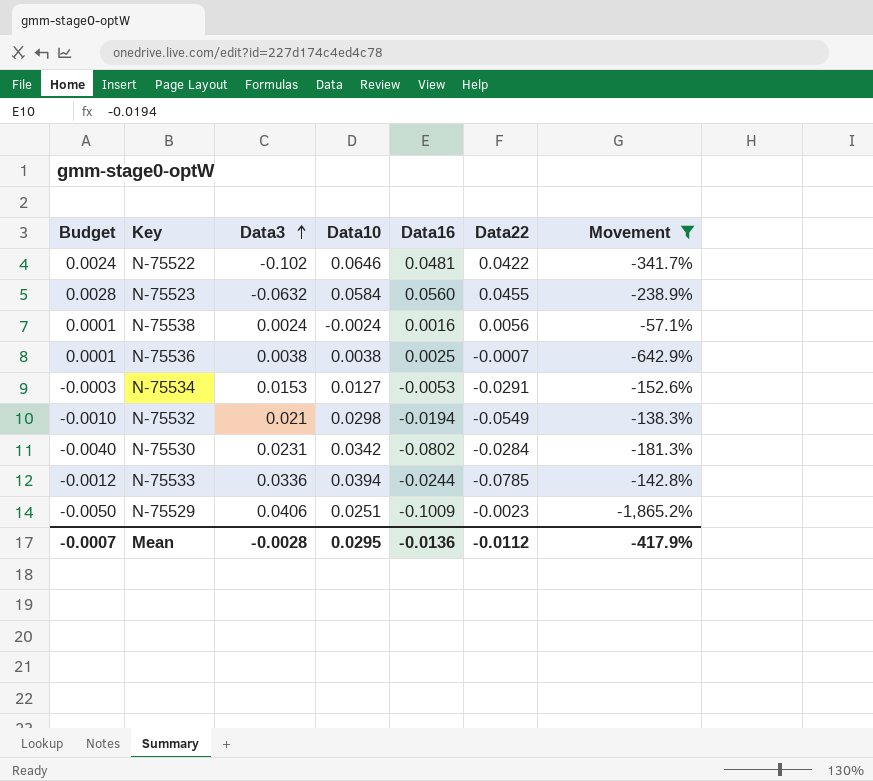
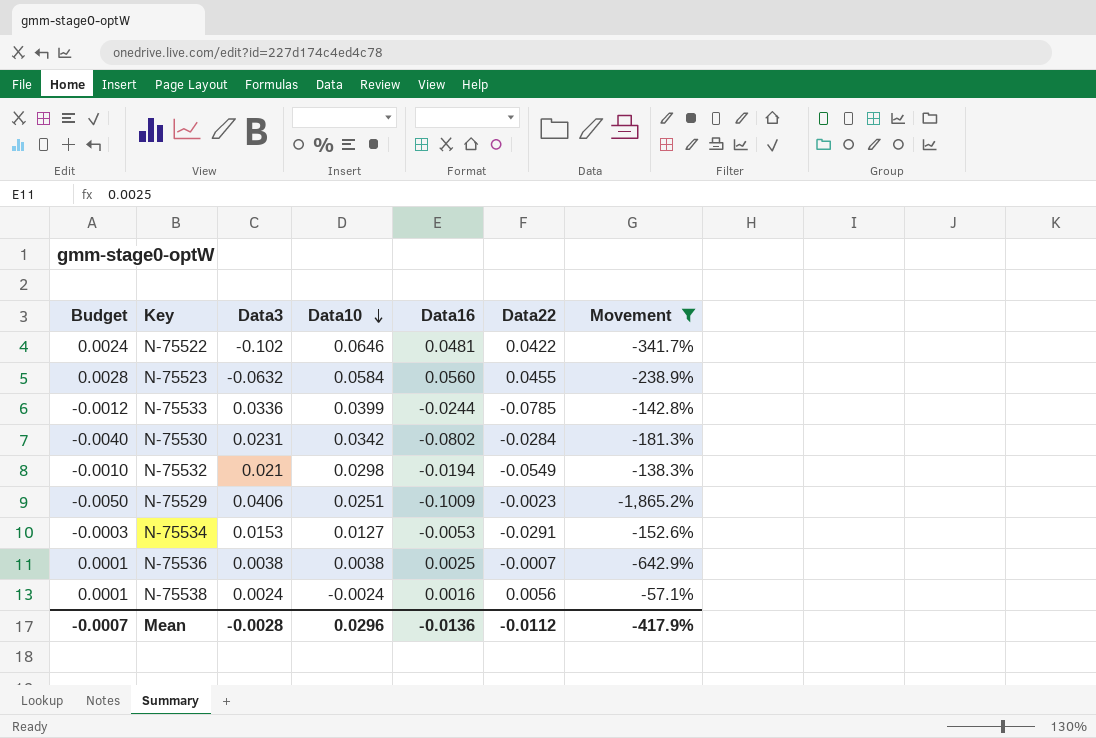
row order: Data3 ascending -> Data10 descending
N-75533 | Data10: 0.0394 -> 0.0399
Mean | Data10: 0.0295 -> 0.0296

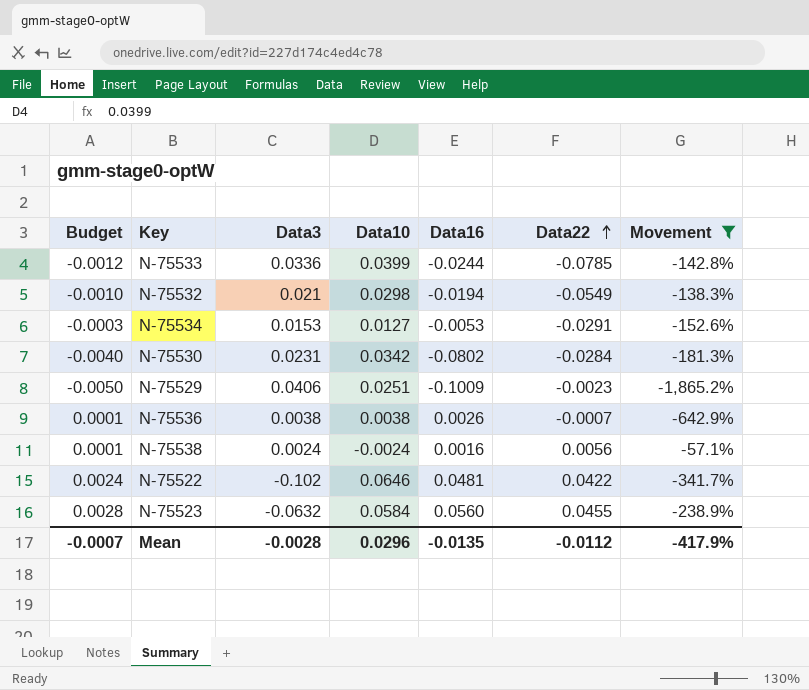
row order: Data10 descending -> Data22 ascending
N-75536 | Data16: 0.0025 -> 0.0026
Mean | Data16: -0.0136 -> -0.0135

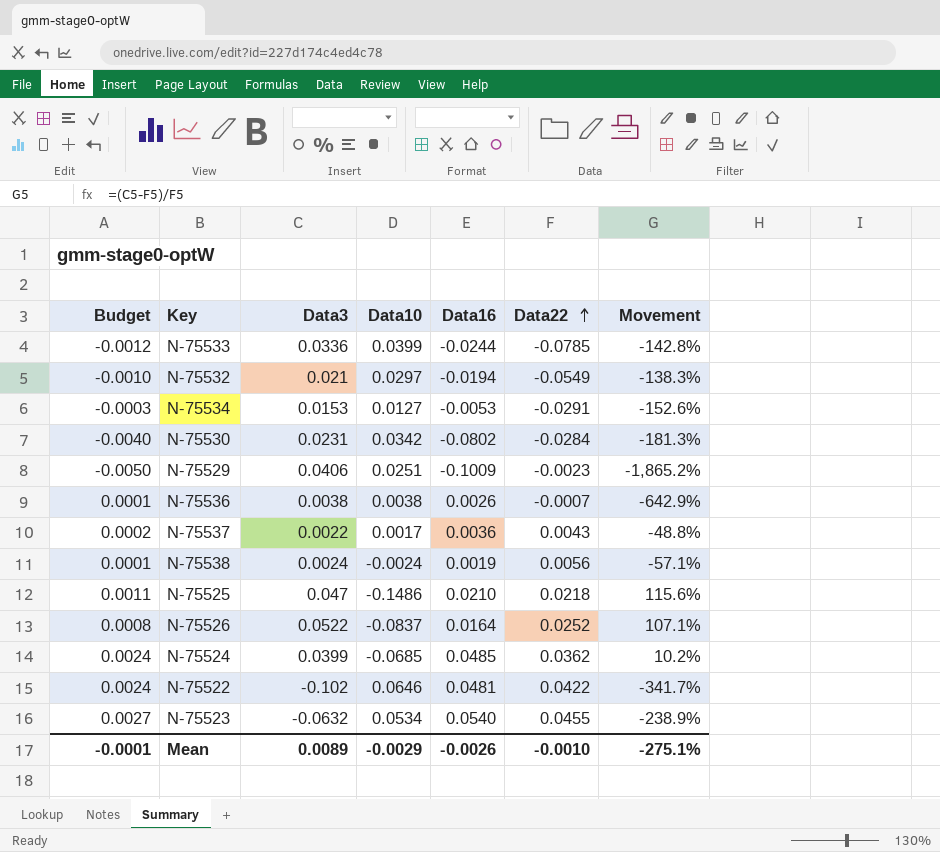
filter: Movement <= -57.1% -> none
N-75532 | Data10: 0.0298 -> 0.0297
N-75538 | Data16: 0.0016 -> 0.0019
N-75523 | Budget: 0.0028 -> 0.0027
N-75523 | Data10: 0.0584 -> 0.0534
N-75523 | Data16: 0.0560 -> 0.0540
Mean | Budget: -0.0007 -> -0.0001
Mean | Data3: -0.0028 -> 0.0089
Mean | Data10: 0.0296 -> -0.0029
Mean | Data16: -0.0135 -> -0.0026
Mean | Data22: -0.0112 -> -0.0010
Mean | Movement: -417.9% -> -275.1%

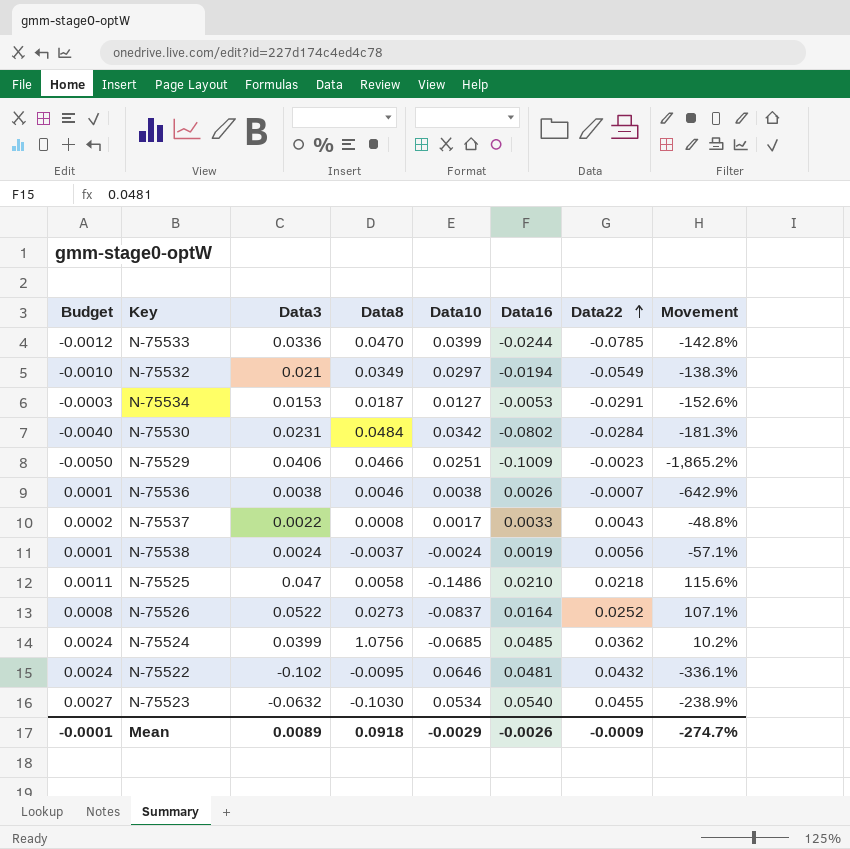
column Data8 | position: none -> 4
N-75537 | Data16: 0.0036 -> 0.0033
N-75522 | Data22: 0.0422 -> 0.0432
N-75522 | Movement: -341.7% -> -336.1%
Mean | Data22: -0.0010 -> -0.0009
Mean | Movement: -275.1% -> -274.7%

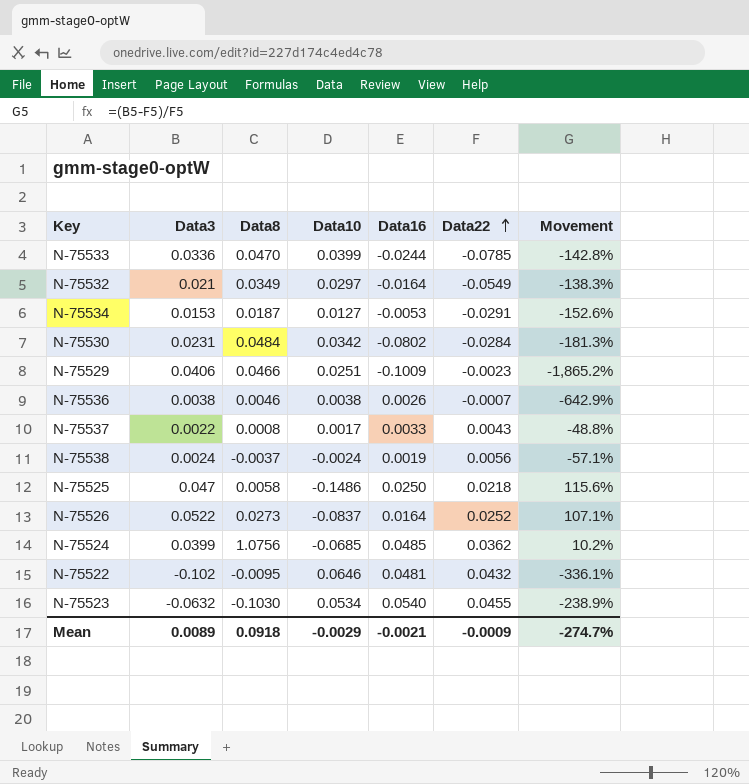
column Budget | formula: [Data16] * 0.05 -> none
N-75532 | Data16: -0.0194 -> -0.0164
N-75525 | Data16: 0.0210 -> 0.0250
Mean | Data16: -0.0026 -> -0.0021

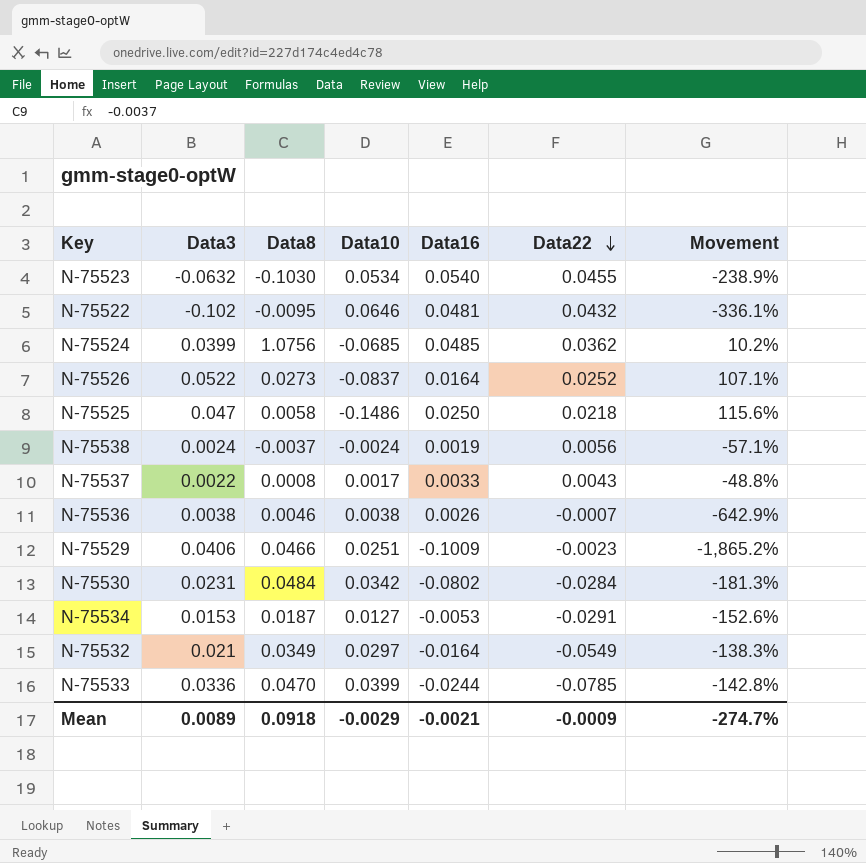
row order: Data22 ascending -> Data22 descending

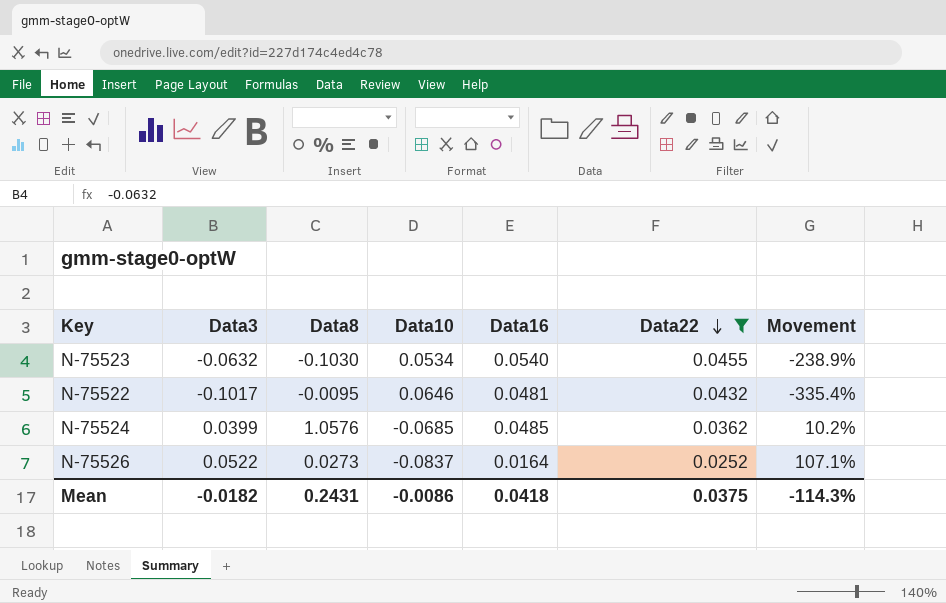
filter: none -> Data22 >= 0.0252
N-75522 | Data3: -0.102 -> -0.1017
N-75522 | Movement: -336.1% -> -335.4%
N-75524 | Data8: 1.0756 -> 1.0576
Mean | Data3: 0.0089 -> -0.0182
Mean | Data8: 0.0918 -> 0.2431
Mean | Data10: -0.0029 -> -0.0086
Mean | Data16: -0.0021 -> 0.0418
Mean | Data22: -0.0009 -> 0.0375
Mean | Movement: -274.7% -> -114.3%

